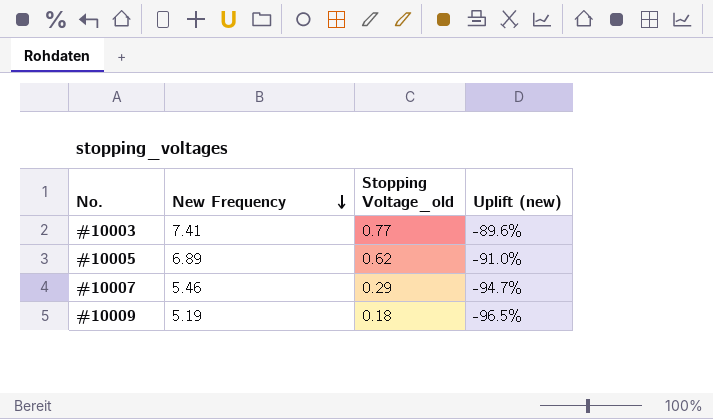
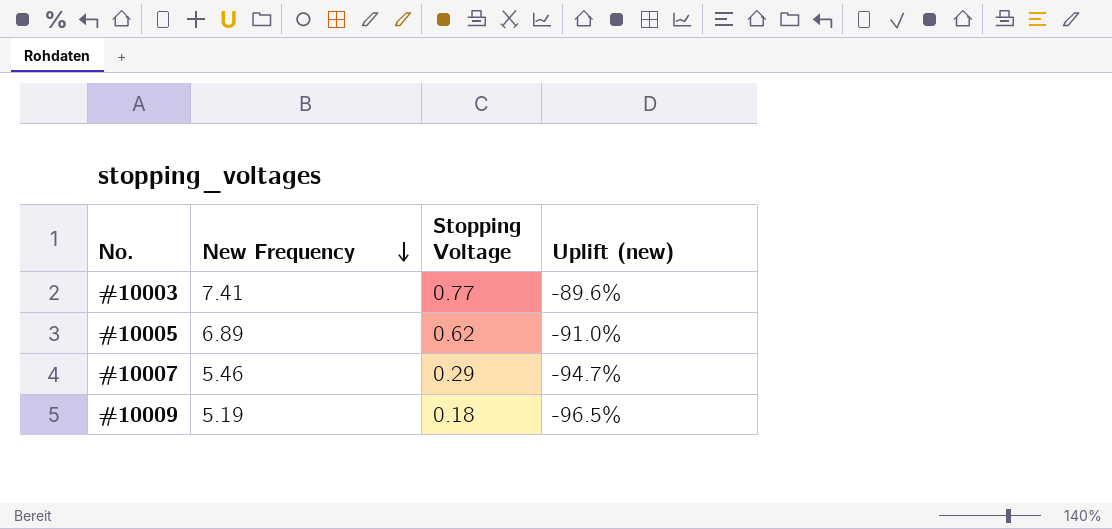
column name: Stopping Voltage_old -> Stopping Voltage

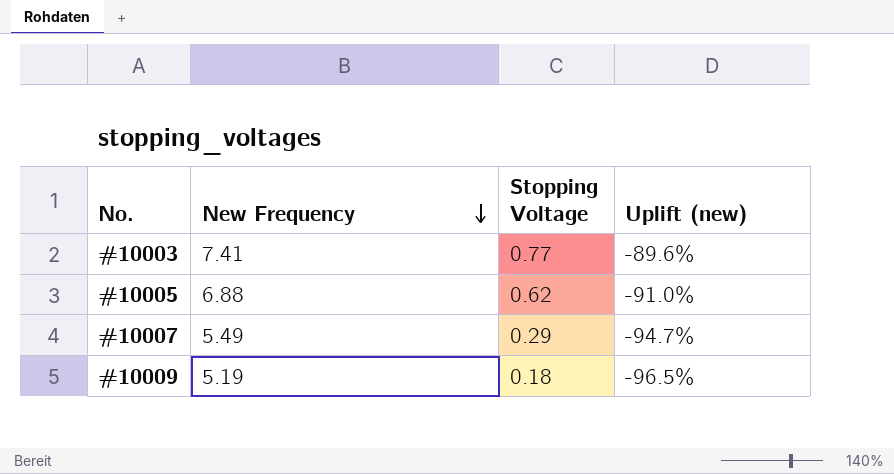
#10005 | New Frequency: 6.89 -> 6.88
#10007 | New Frequency: 5.46 -> 5.49

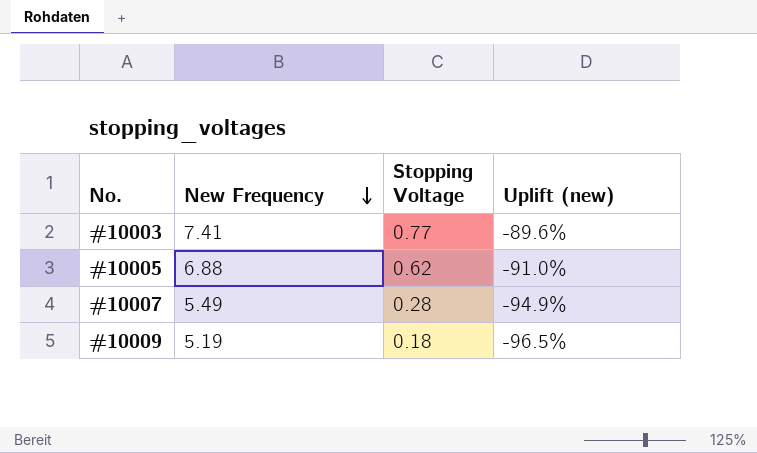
#10007 | Stopping Voltage: 0.29 -> 0.28
#10007 | Uplift (new): -94.7% -> -94.9%

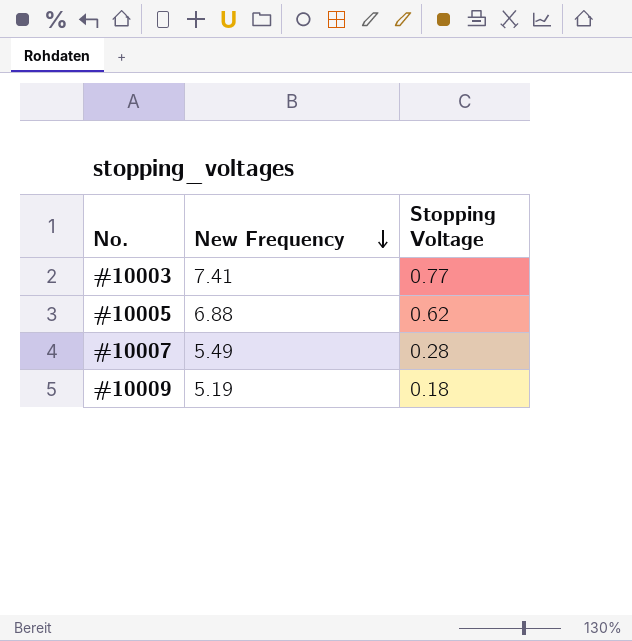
column Uplift (new) | formula: ([Stopping Voltage] - [New Frequency]) / [New Frequency] -> none

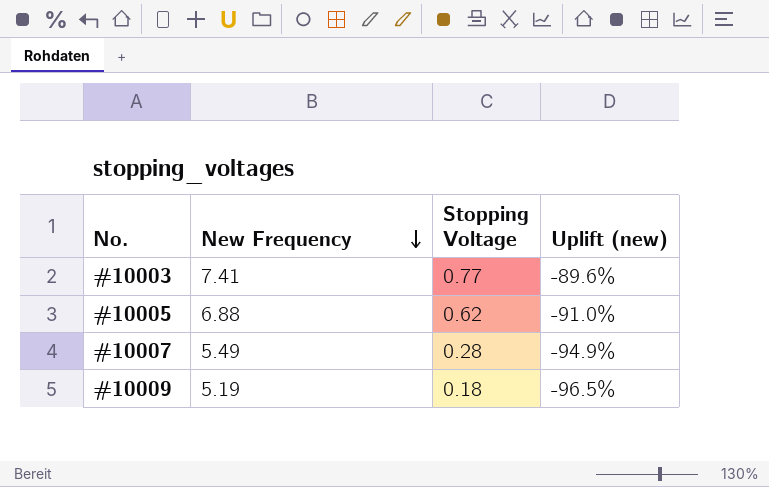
column Uplift (new) | formula: none -> ([Stopping Voltage] - [New Frequency]) / [New Frequency]

